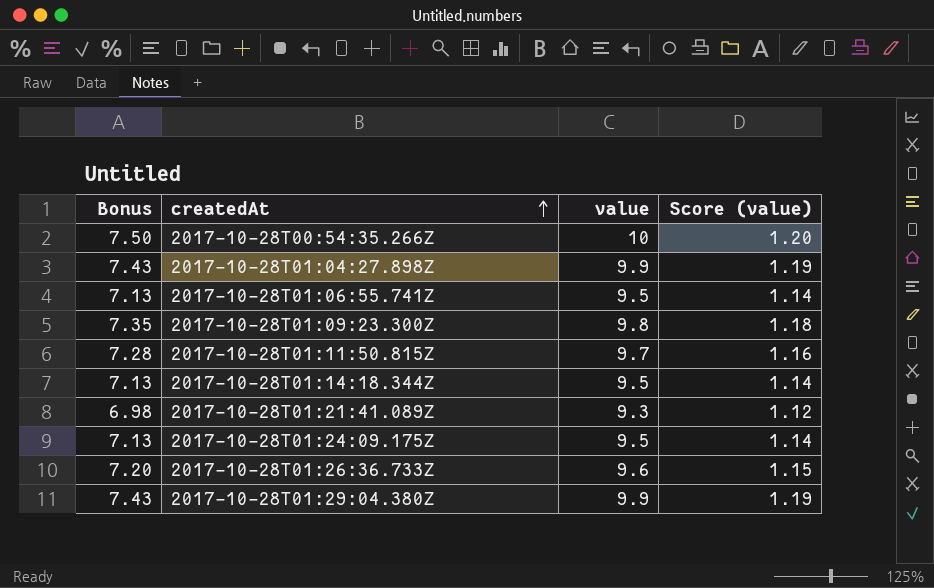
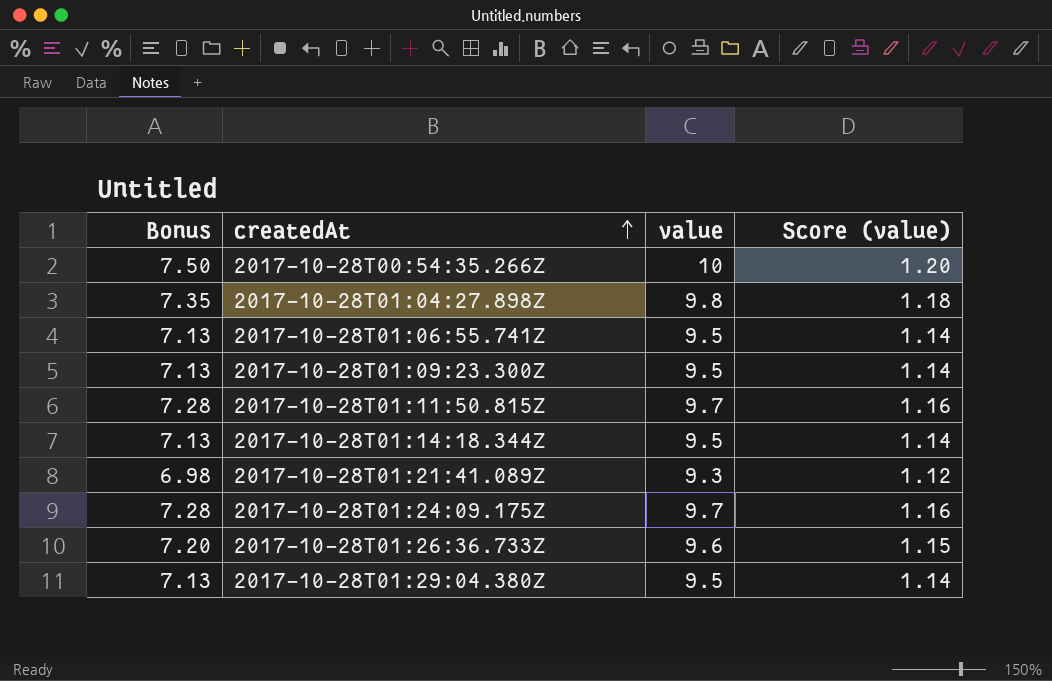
2017-10-28T01:04:27.898Z | Bonus: 7.43 -> 7.35
2017-10-28T01:04:27.898Z | value: 9.9 -> 9.8
2017-10-28T01:04:27.898Z | Score (value): 1.19 -> 1.18
2017-10-28T01:09:23.300Z | Bonus: 7.35 -> 7.13
2017-10-28T01:09:23.300Z | value: 9.8 -> 9.5
2017-10-28T01:09:23.300Z | Score (value): 1.18 -> 1.14
2017-10-28T01:24:09.175Z | Bonus: 7.13 -> 7.28
2017-10-28T01:24:09.175Z | value: 9.5 -> 9.7
2017-10-28T01:24:09.175Z | Score (value): 1.14 -> 1.16
2017-10-28T01:29:04.380Z | Bonus: 7.43 -> 7.13
2017-10-28T01:29:04.380Z | value: 9.9 -> 9.5
2017-10-28T01:29:04.380Z | Score (value): 1.19 -> 1.14

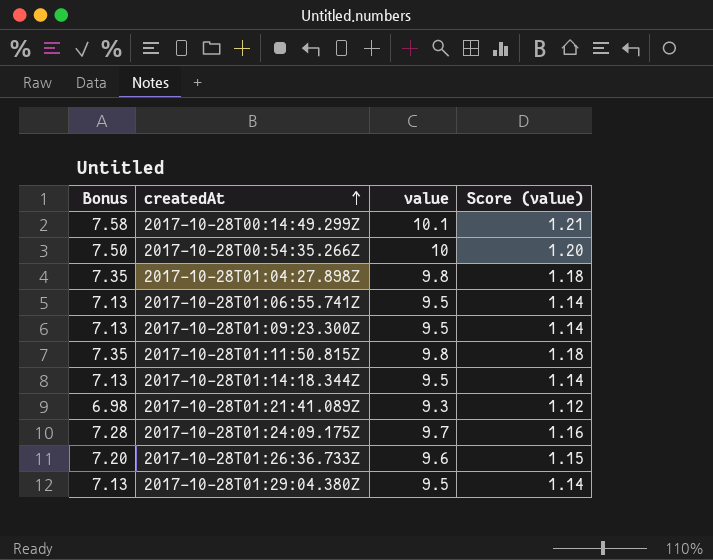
row 2017-10-28T00:14:49.299Z: none -> 7.58 | 10.1 | 1.21
2017-10-28T01:11:50.815Z | Bonus: 7.28 -> 7.35
2017-10-28T01:11:50.815Z | value: 9.7 -> 9.8
2017-10-28T01:11:50.815Z | Score (value): 1.16 -> 1.18

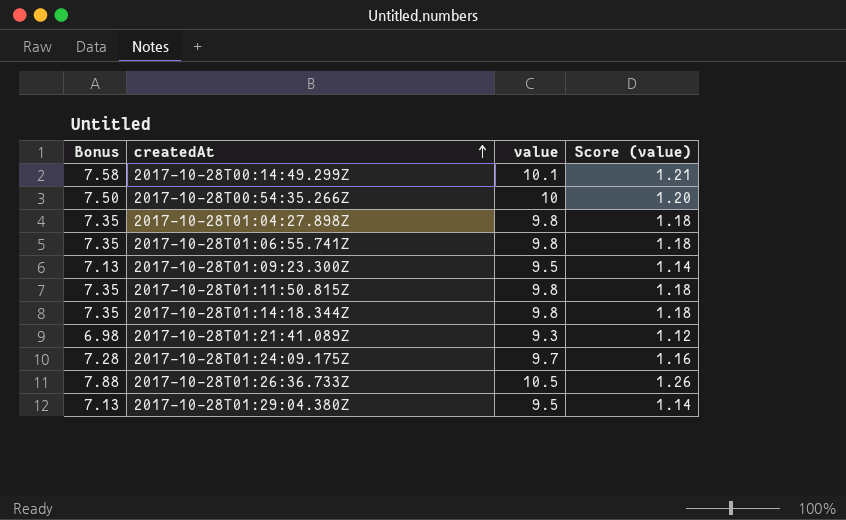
2017-10-28T01:06:55.741Z | Bonus: 7.13 -> 7.35
2017-10-28T01:06:55.741Z | value: 9.5 -> 9.8
2017-10-28T01:06:55.741Z | Score (value): 1.14 -> 1.18
2017-10-28T01:14:18.344Z | Bonus: 7.13 -> 7.35
2017-10-28T01:14:18.344Z | value: 9.5 -> 9.8
2017-10-28T01:14:18.344Z | Score (value): 1.14 -> 1.18
2017-10-28T01:26:36.733Z | Bonus: 7.20 -> 7.88
2017-10-28T01:26:36.733Z | value: 9.6 -> 10.5
2017-10-28T01:26:36.733Z | Score (value): 1.15 -> 1.26

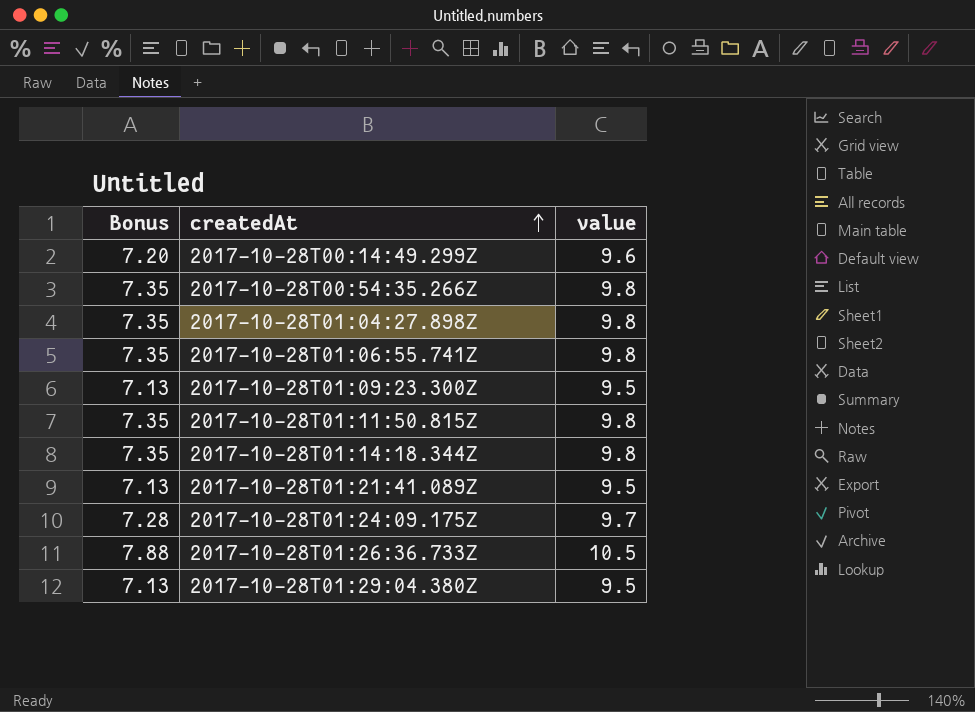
column Score (value) | formula: [value] * 0.12 -> none
2017-10-28T00:14:49.299Z | Bonus: 7.58 -> 7.20
2017-10-28T00:14:49.299Z | value: 10.1 -> 9.6
2017-10-28T00:54:35.266Z | Bonus: 7.50 -> 7.35
2017-10-28T00:54:35.266Z | value: 10 -> 9.8
2017-10-28T01:21:41.089Z | Bonus: 6.98 -> 7.13
2017-10-28T01:21:41.089Z | value: 9.3 -> 9.5

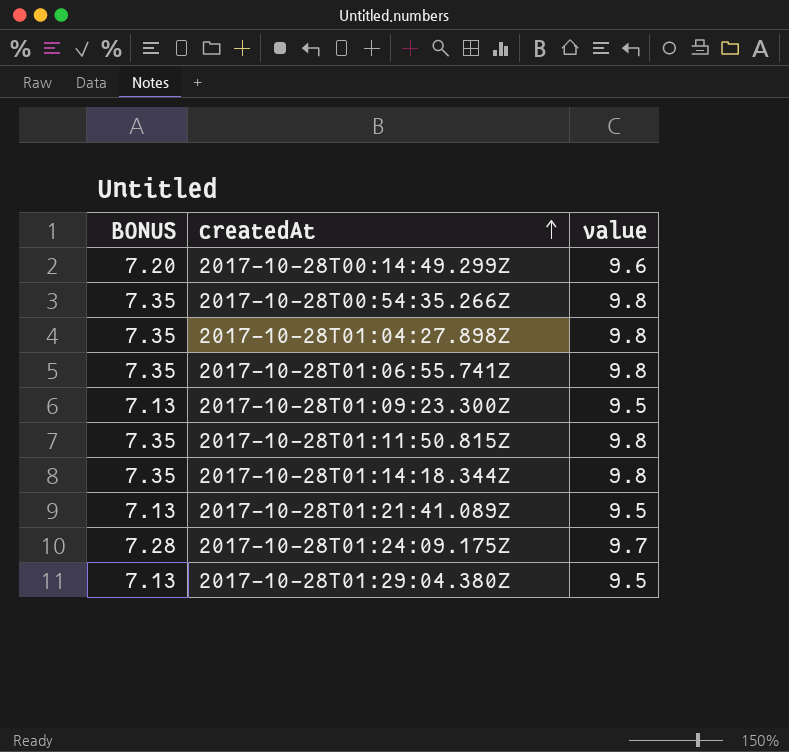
column name: Bonus -> BONUS
row 2017-10-28T01:26:36.733Z: 7.88 | 10.5 -> none

